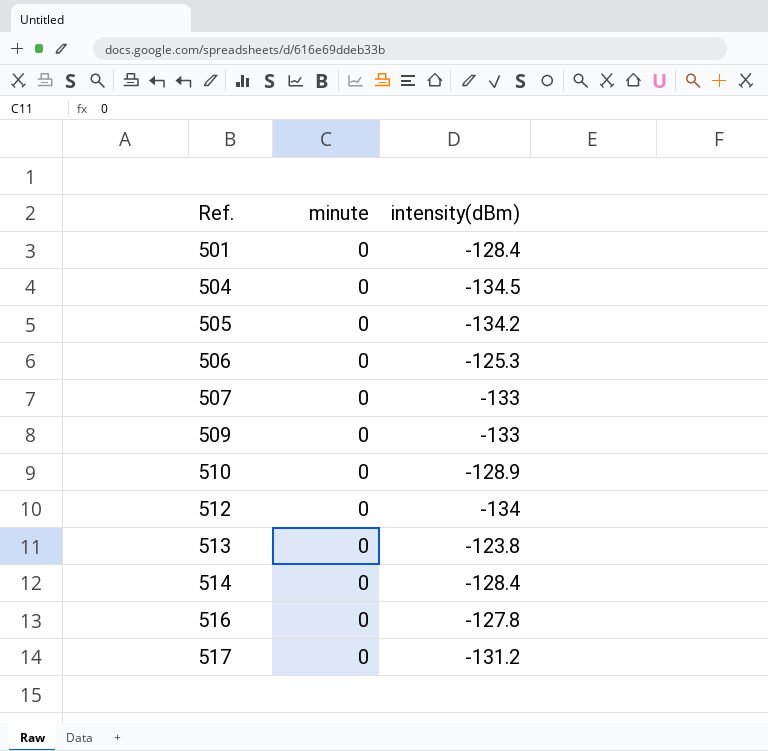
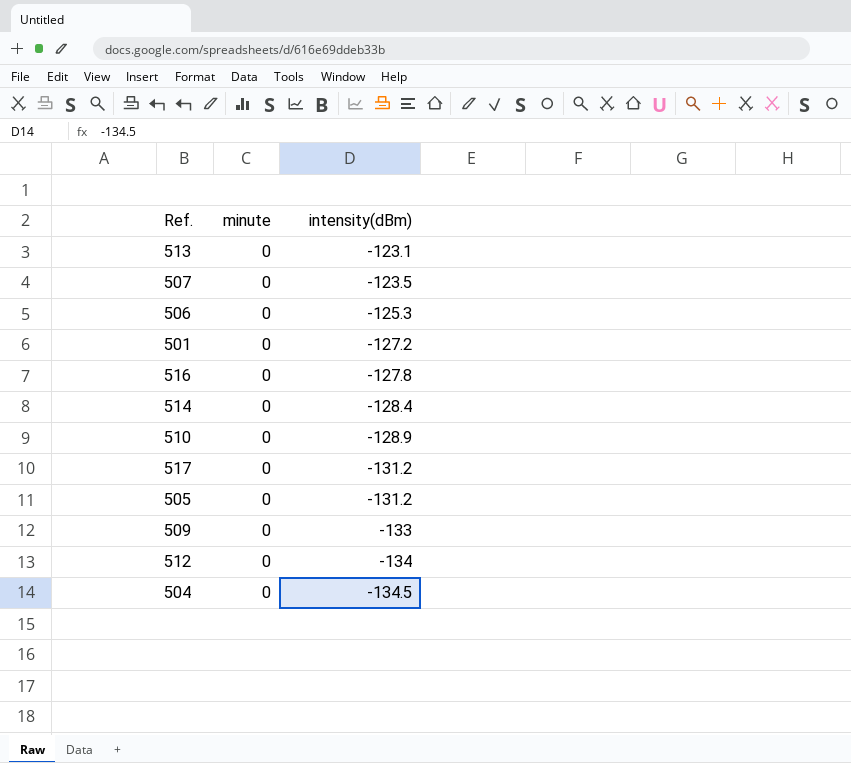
row order: Ref. ascending -> intensity(dBm) descending
513 | intensity(dBm): -123.8 -> -123.1
507 | intensity(dBm): -133 -> -123.5
501 | intensity(dBm): -128.4 -> -127.2
505 | intensity(dBm): -134.2 -> -131.2

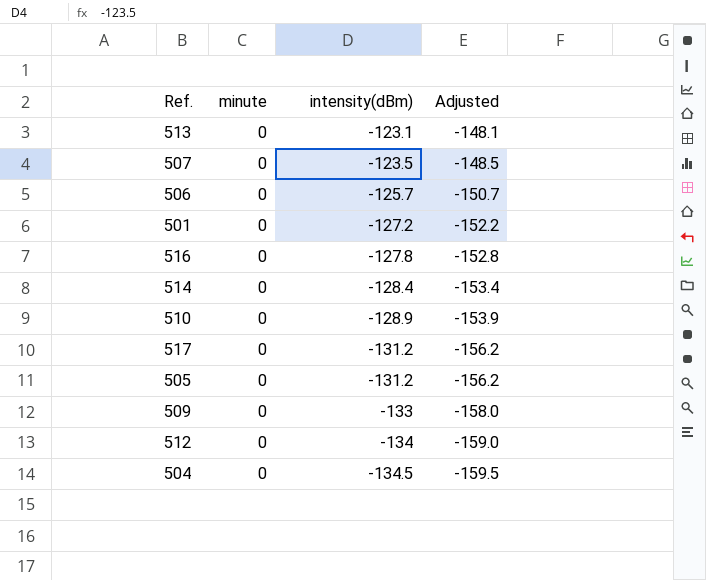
column Adjusted | formula: none -> [intensity(dBm)] - 25
506 | intensity(dBm): -125.3 -> -125.7

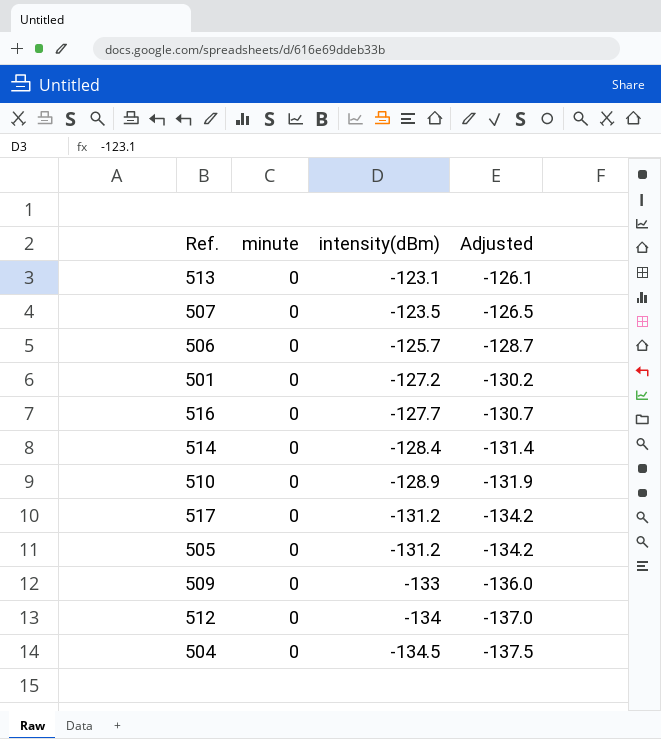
column Adjusted | formula: [intensity(dBm)] - 25 -> [intensity(dBm)] - 3
516 | intensity(dBm): -127.8 -> -127.7

